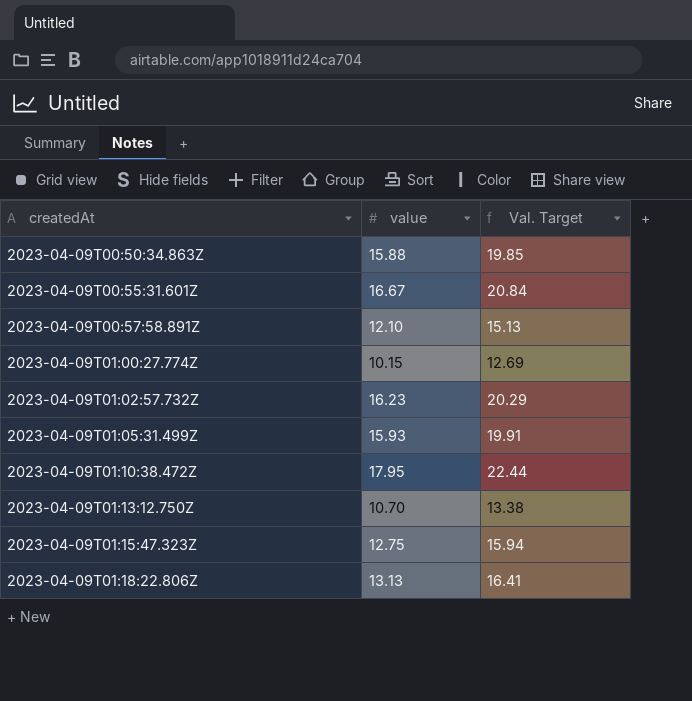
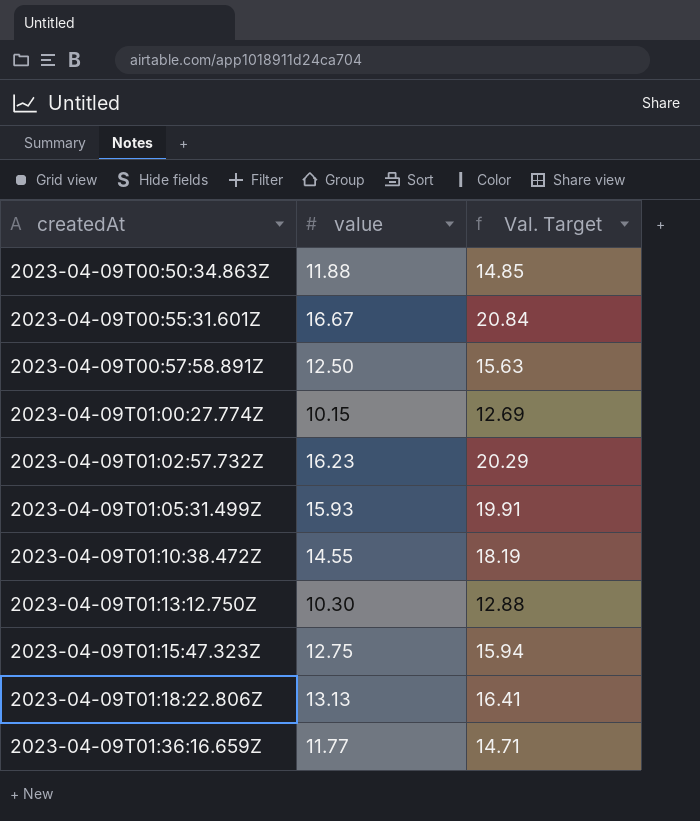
2023-04-09T00:50:34.863Z | value: 15.88 -> 11.88
2023-04-09T00:50:34.863Z | Val. Target: 19.85 -> 14.85
2023-04-09T00:57:58.891Z | value: 12.10 -> 12.50
2023-04-09T00:57:58.891Z | Val. Target: 15.13 -> 15.63
2023-04-09T01:10:38.472Z | value: 17.95 -> 14.55
2023-04-09T01:10:38.472Z | Val. Target: 22.44 -> 18.19
2023-04-09T01:13:12.750Z | value: 10.70 -> 10.30
2023-04-09T01:13:12.750Z | Val. Target: 13.38 -> 12.88
row 2023-04-09T01:36:16.659Z: none -> 11.77 | 14.71

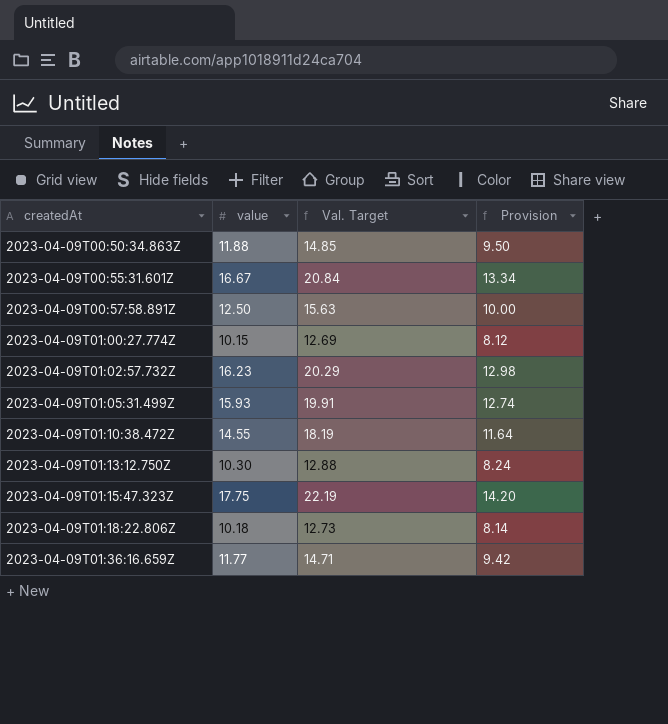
column Provision | formula: none -> [value] * 0.8
2023-04-09T01:15:47.323Z | value: 12.75 -> 17.75
2023-04-09T01:15:47.323Z | Val. Target: 15.94 -> 22.19
2023-04-09T01:18:22.806Z | value: 13.13 -> 10.18
2023-04-09T01:18:22.806Z | Val. Target: 16.41 -> 12.73

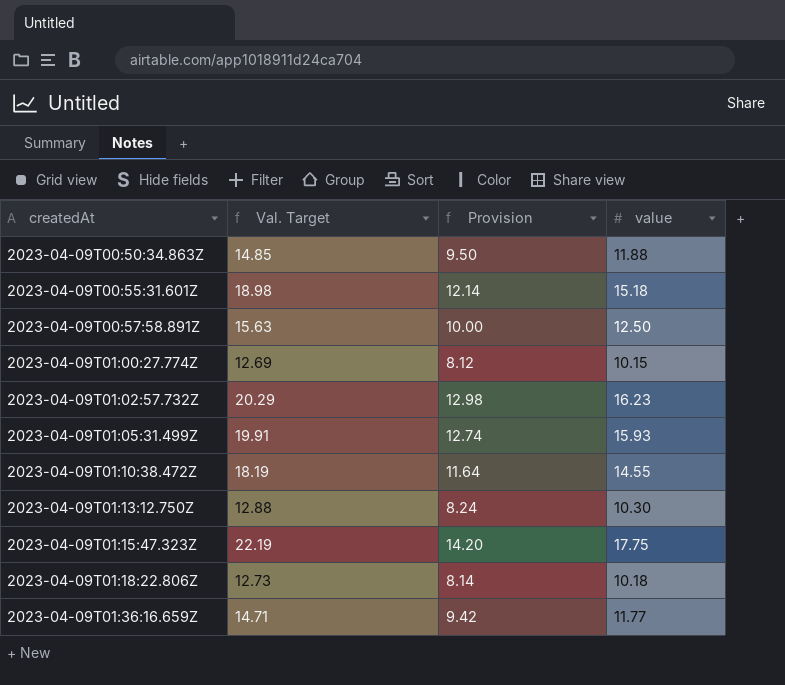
column value | position: 2 -> 4
2023-04-09T00:55:31.601Z | Val. Target: 20.84 -> 18.98
2023-04-09T00:55:31.601Z | Provision: 13.34 -> 12.14
2023-04-09T00:55:31.601Z | value: 16.67 -> 15.18

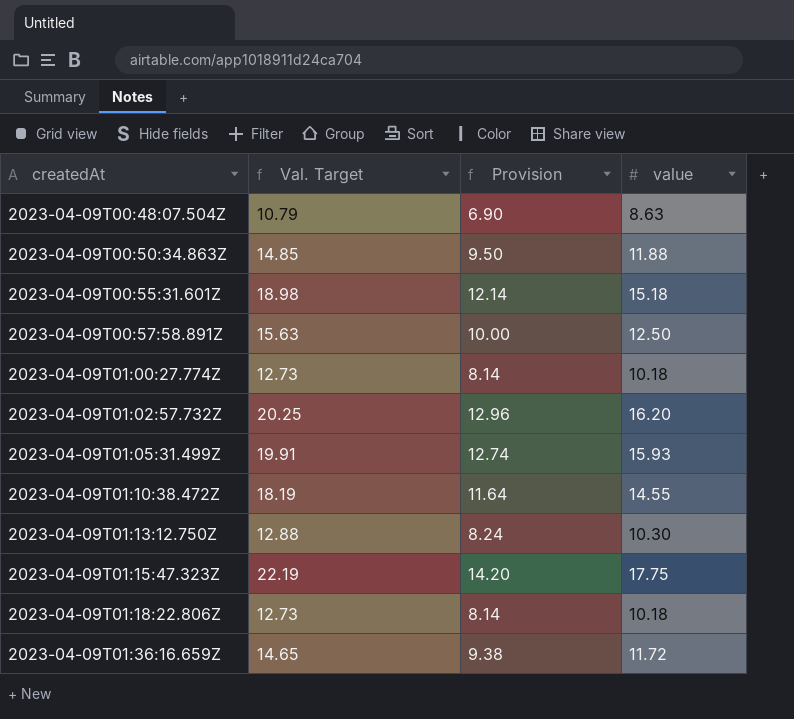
row 2023-04-09T00:48:07.504Z: none -> 10.79 | 6.90 | 8.63
2023-04-09T01:00:27.774Z | Val. Target: 12.69 -> 12.73
2023-04-09T01:00:27.774Z | Provision: 8.12 -> 8.14
2023-04-09T01:00:27.774Z | value: 10.15 -> 10.18
2023-04-09T01:02:57.732Z | Val. Target: 20.29 -> 20.25
2023-04-09T01:02:57.732Z | Provision: 12.98 -> 12.96
2023-04-09T01:02:57.732Z | value: 16.23 -> 16.20
2023-04-09T01:36:16.659Z | Val. Target: 14.71 -> 14.65
2023-04-09T01:36:16.659Z | Provision: 9.42 -> 9.38
2023-04-09T01:36:16.659Z | value: 11.77 -> 11.72

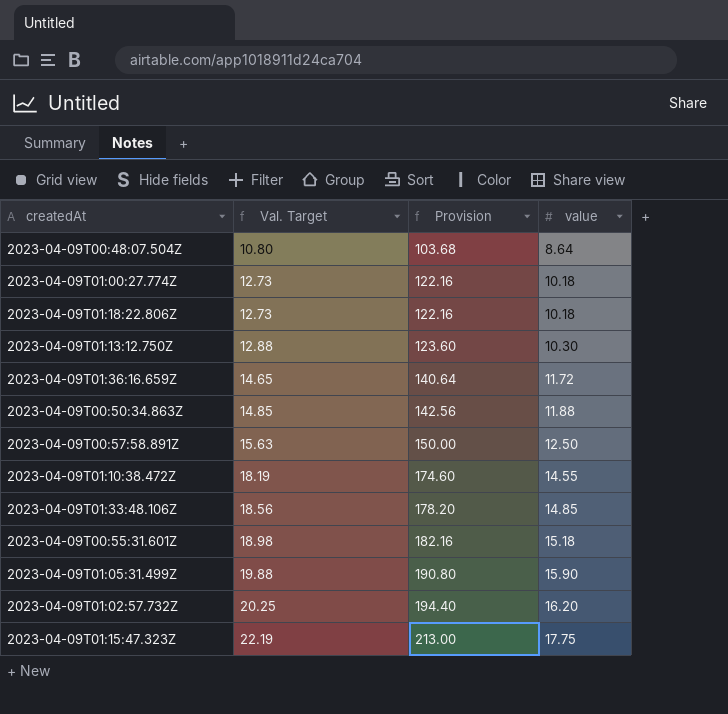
row order: createdAt ascending -> Val. Target ascending
column Provision | formula: [value] * 0.8 -> [value] * 12
2023-04-09T00:48:07.504Z | Val. Target: 10.79 -> 10.80
2023-04-09T00:48:07.504Z | value: 8.63 -> 8.64
row 2023-04-09T01:33:48.106Z: none -> 18.56 | 178.20 | 14.85
2023-04-09T01:05:31.499Z | Val. Target: 19.91 -> 19.88
2023-04-09T01:05:31.499Z | value: 15.93 -> 15.90

